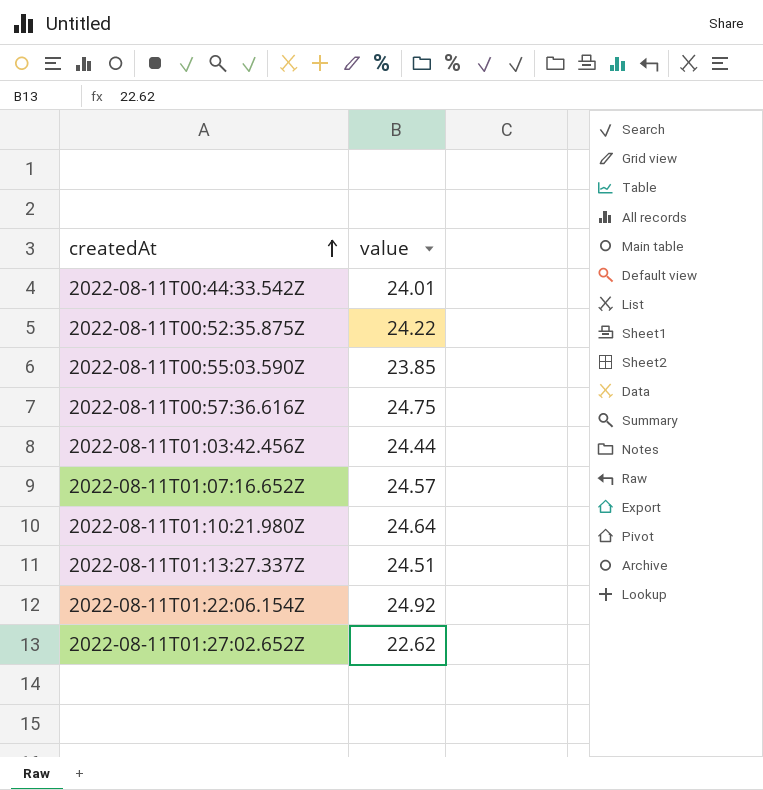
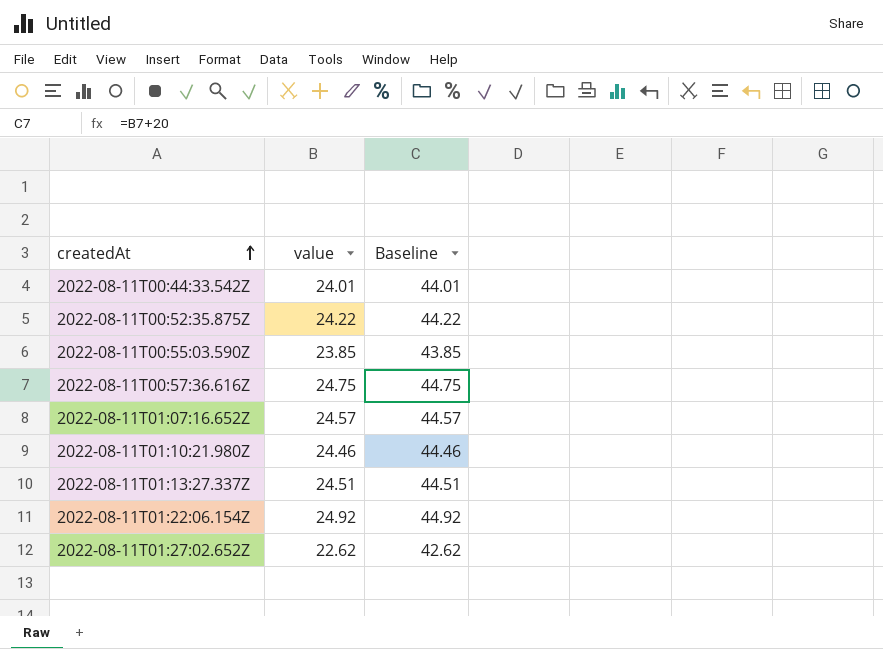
column Baseline | formula: none -> [value] + 20
row 2022-08-11T01:03:42.456Z: 24.44 -> none
2022-08-11T01:10:21.980Z | value: 24.64 -> 24.46

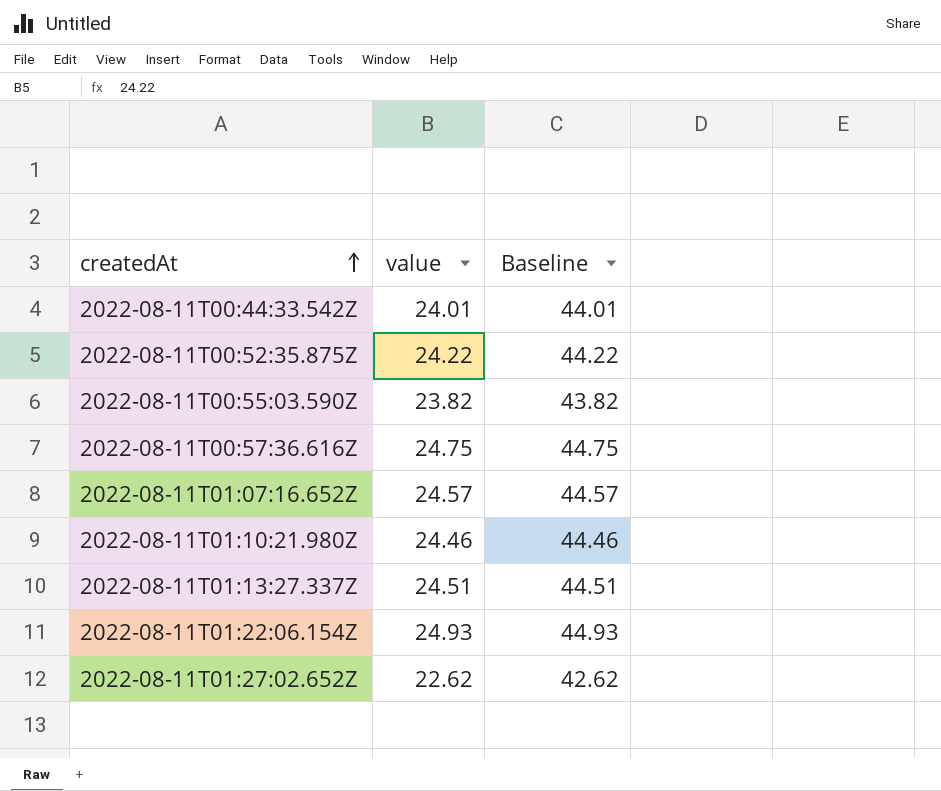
2022-08-11T00:55:03.590Z | value: 23.85 -> 23.82
2022-08-11T00:55:03.590Z | Baseline: 43.85 -> 43.82
2022-08-11T01:22:06.154Z | value: 24.92 -> 24.93
2022-08-11T01:22:06.154Z | Baseline: 44.92 -> 44.93

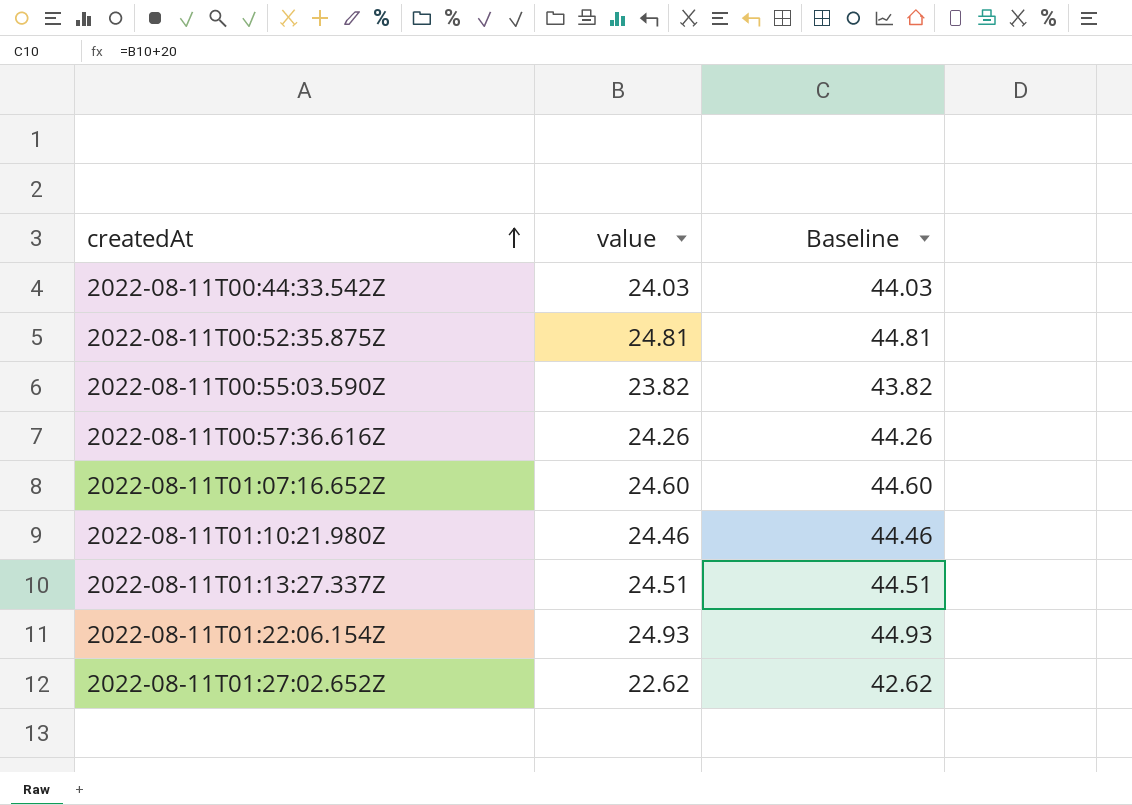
2022-08-11T00:44:33.542Z | value: 24.01 -> 24.03
2022-08-11T00:44:33.542Z | Baseline: 44.01 -> 44.03
2022-08-11T00:52:35.875Z | value: 24.22 -> 24.81
2022-08-11T00:52:35.875Z | Baseline: 44.22 -> 44.81
2022-08-11T00:57:36.616Z | value: 24.75 -> 24.26
2022-08-11T00:57:36.616Z | Baseline: 44.75 -> 44.26
2022-08-11T01:07:16.652Z | value: 24.57 -> 24.60
2022-08-11T01:07:16.652Z | Baseline: 44.57 -> 44.60

